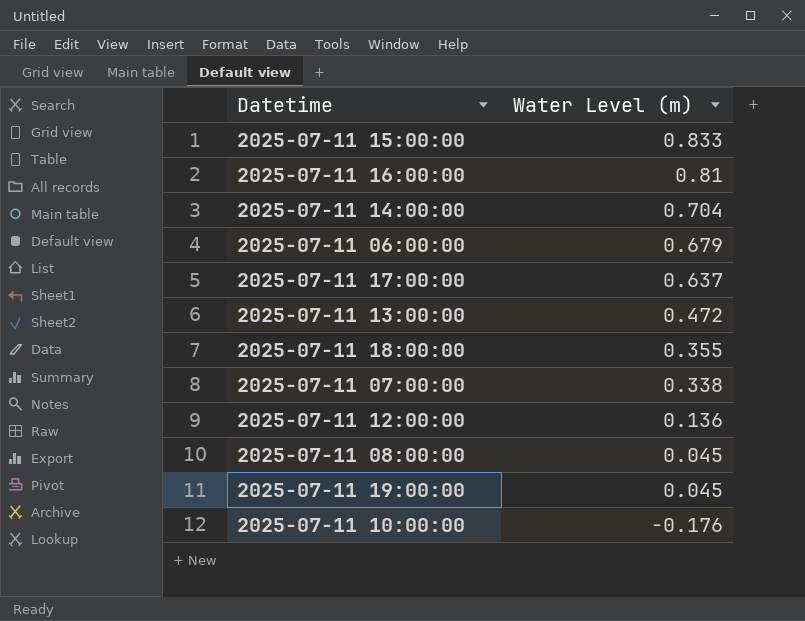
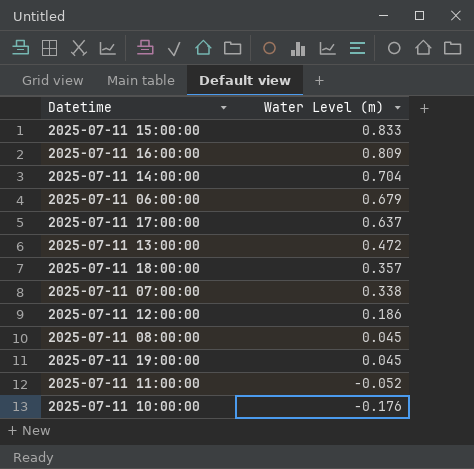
2025-07-11 16:00:00 | Water Level (m): 0.81 -> 0.809
2025-07-11 18:00:00 | Water Level (m): 0.355 -> 0.357
2025-07-11 12:00:00 | Water Level (m): 0.136 -> 0.186
row 2025-07-11 11:00:00: none -> -0.052

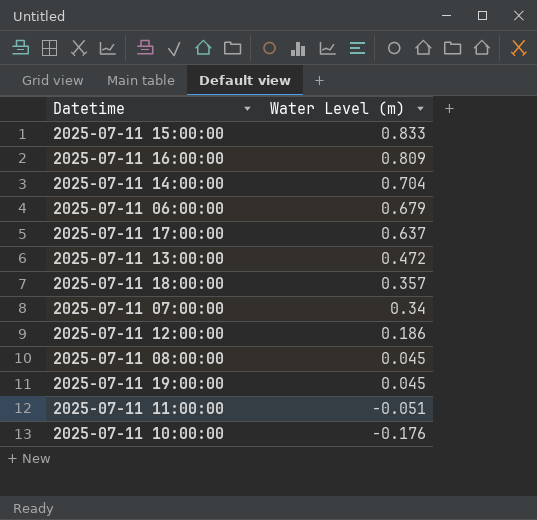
2025-07-11 07:00:00 | Water Level (m): 0.338 -> 0.34
2025-07-11 11:00:00 | Water Level (m): -0.052 -> -0.051

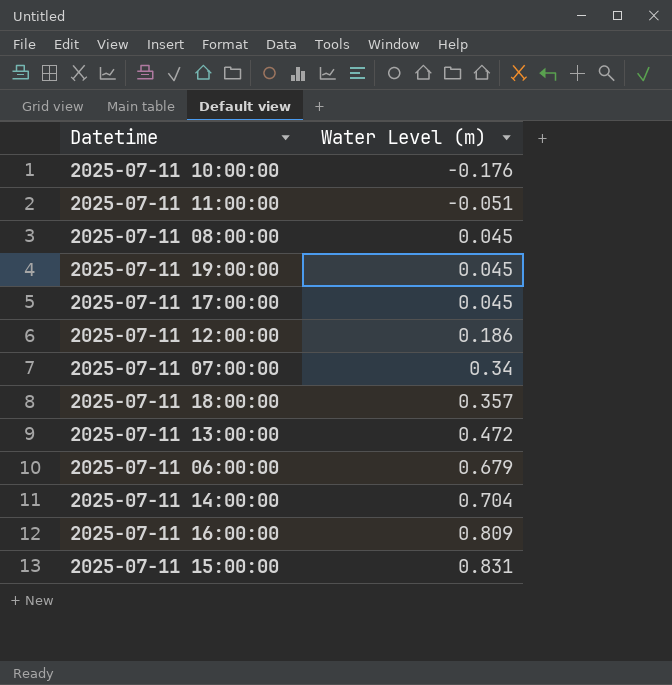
row order: Water Level (m) descending -> Water Level (m) ascending
2025-07-11 17:00:00 | Water Level (m): 0.637 -> 0.045
2025-07-11 15:00:00 | Water Level (m): 0.833 -> 0.831

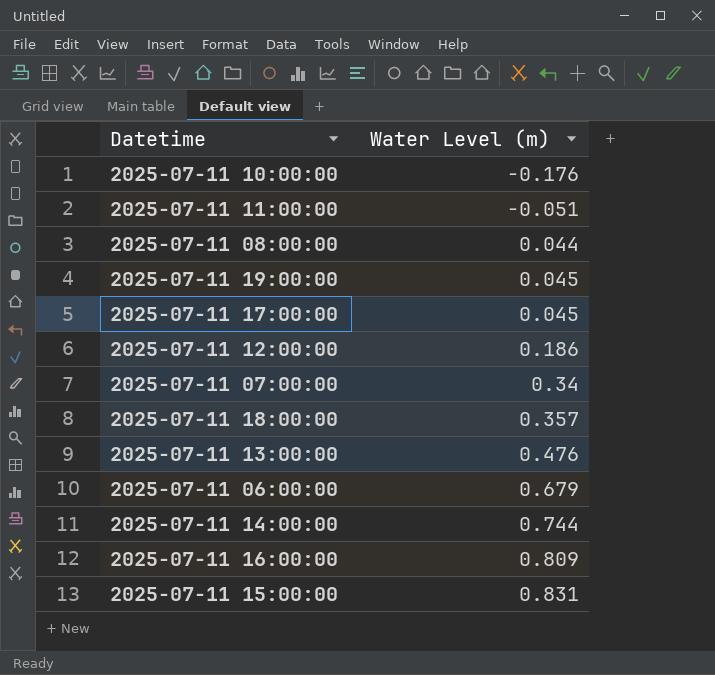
2025-07-11 08:00:00 | Water Level (m): 0.045 -> 0.044
2025-07-11 13:00:00 | Water Level (m): 0.472 -> 0.476
2025-07-11 14:00:00 | Water Level (m): 0.704 -> 0.744

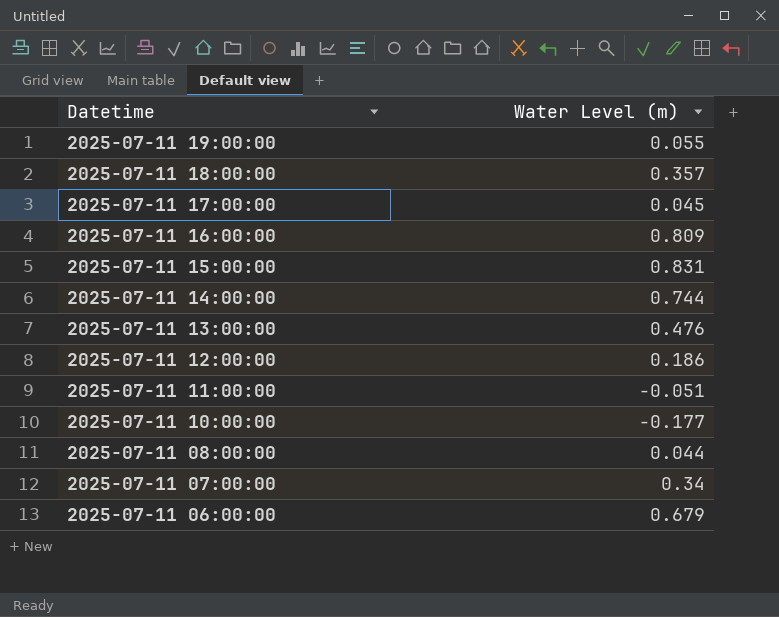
row order: Water Level (m) ascending -> Datetime descending
2025-07-11 19:00:00 | Water Level (m): 0.045 -> 0.055
2025-07-11 10:00:00 | Water Level (m): -0.176 -> -0.177

